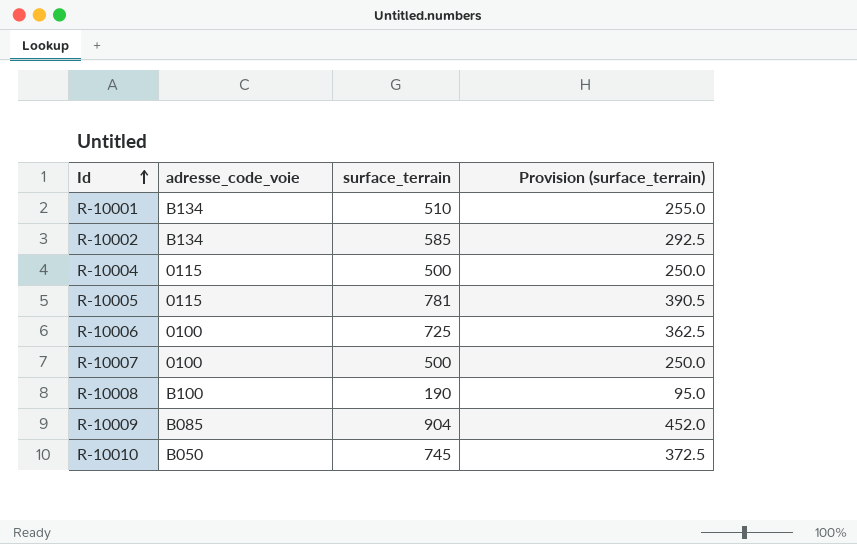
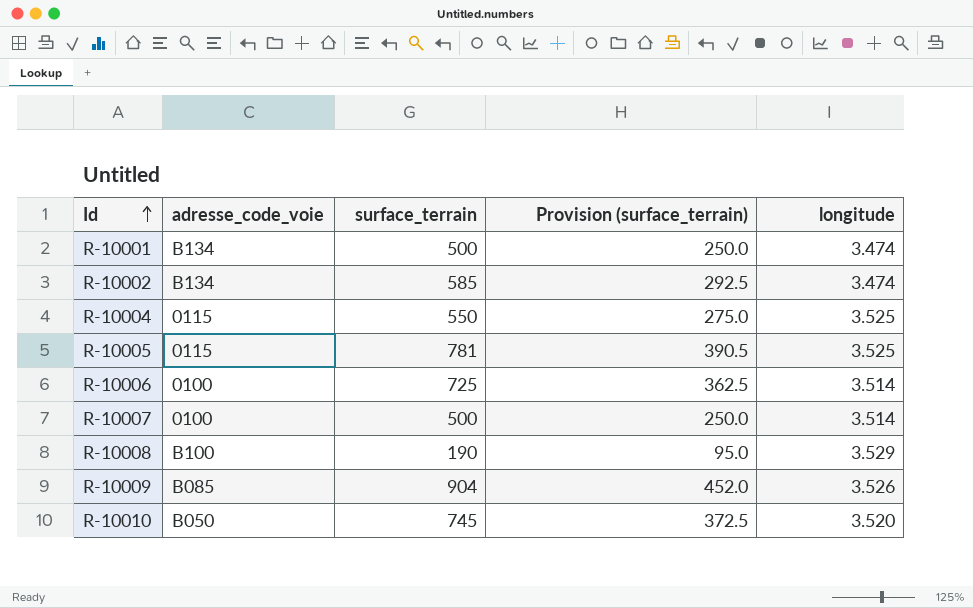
column longitude | position: none -> 5
R-10001 | surface_terrain: 510 -> 500
R-10001 | Provision (surface_terrain): 255.0 -> 250.0
R-10004 | surface_terrain: 500 -> 550
R-10004 | Provision (surface_terrain): 250.0 -> 275.0

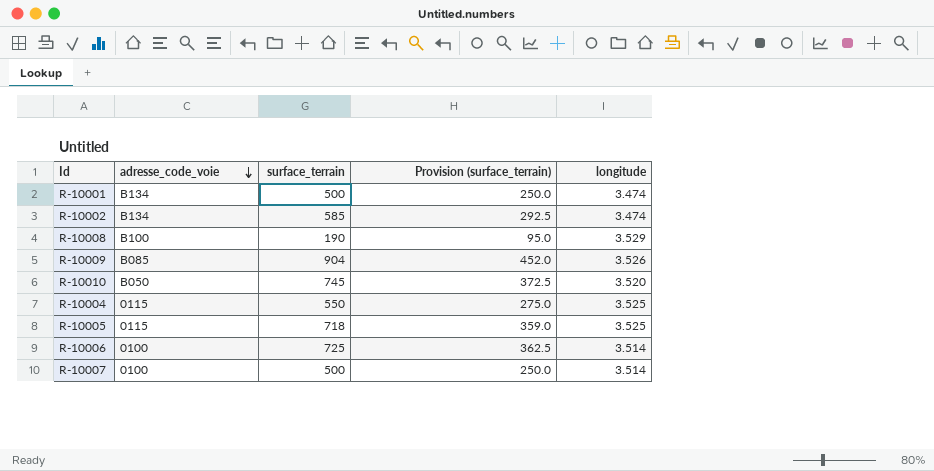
row order: Id ascending -> adresse_code_voie descending
R-10005 | surface_terrain: 781 -> 718
R-10005 | Provision (surface_terrain): 390.5 -> 359.0

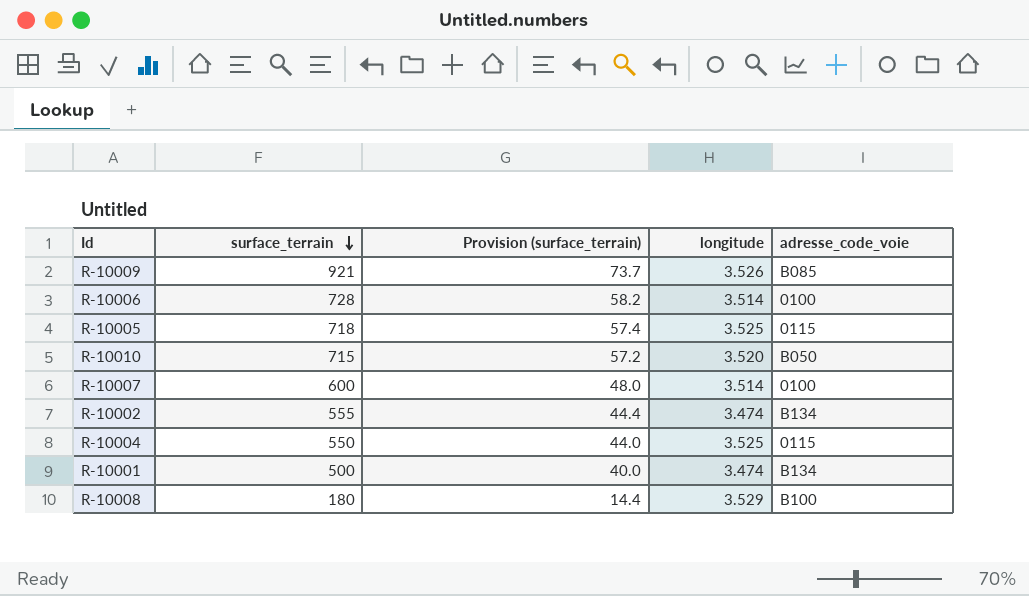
row order: adresse_code_voie descending -> surface_terrain descending
column Provision (surface_terrain) | formula: [surface_terrain] * 0.5 -> [surface_terrain] * 0.08
column adresse_code_voie | position: 2 -> 5
R-10009 | surface_terrain: 904 -> 921
R-10006 | surface_terrain: 725 -> 728
R-10010 | surface_terrain: 745 -> 715
R-10007 | surface_terrain: 500 -> 600
R-10002 | surface_terrain: 585 -> 555
R-10008 | surface_terrain: 190 -> 180

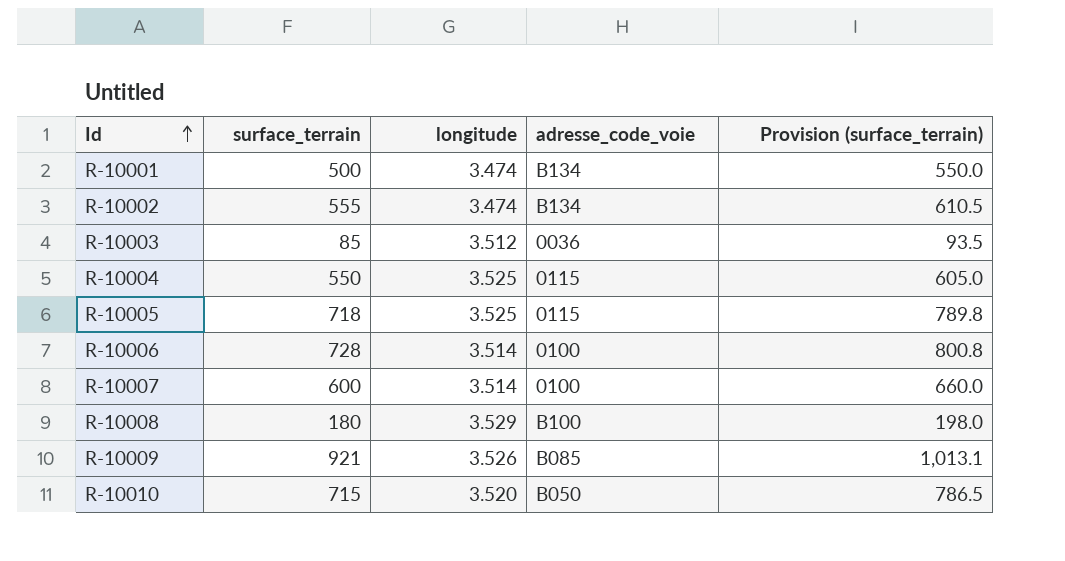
row order: surface_terrain descending -> Id ascending
column Provision (surface_terrain) | formula: [surface_terrain] * 0.08 -> [surface_terrain] * 1.1
column Provision (surface_terrain) | position: 3 -> 5
row R-10003: none -> 85 | 3.512 | 0036 | 93.5

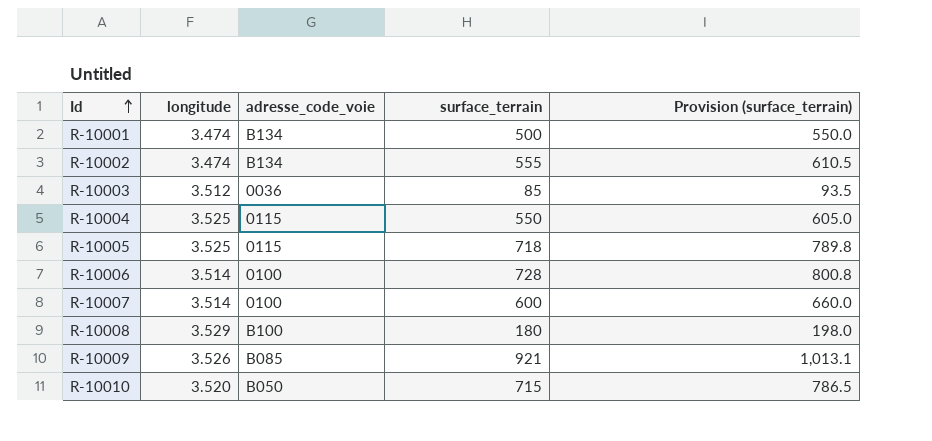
column surface_terrain | position: 2 -> 4

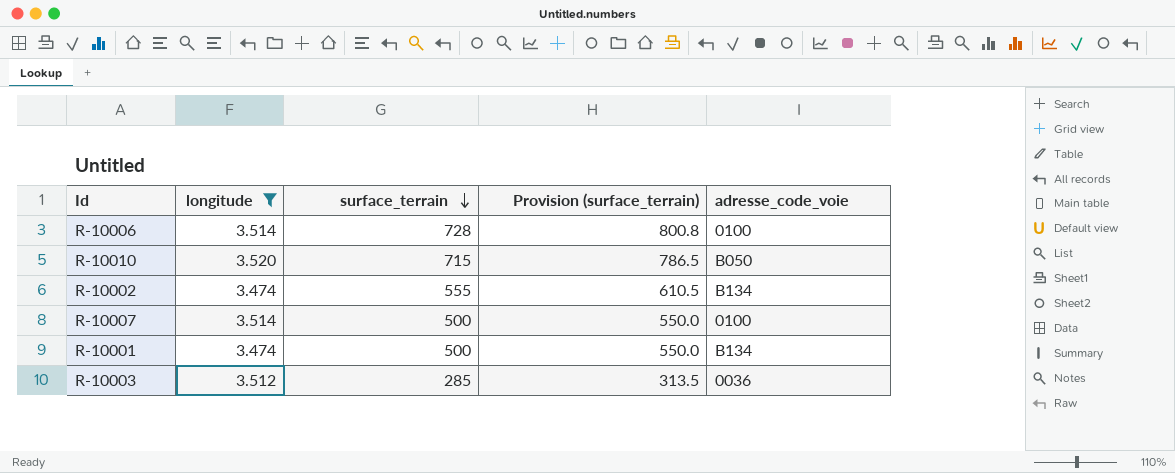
filter: none -> longitude <= 3.520
row order: Id ascending -> surface_terrain descending
column adresse_code_voie | position: 3 -> 5
R-10007 | surface_terrain: 600 -> 500
R-10007 | Provision (surface_terrain): 660.0 -> 550.0
R-10003 | surface_terrain: 85 -> 285
R-10003 | Provision (surface_terrain): 93.5 -> 313.5

